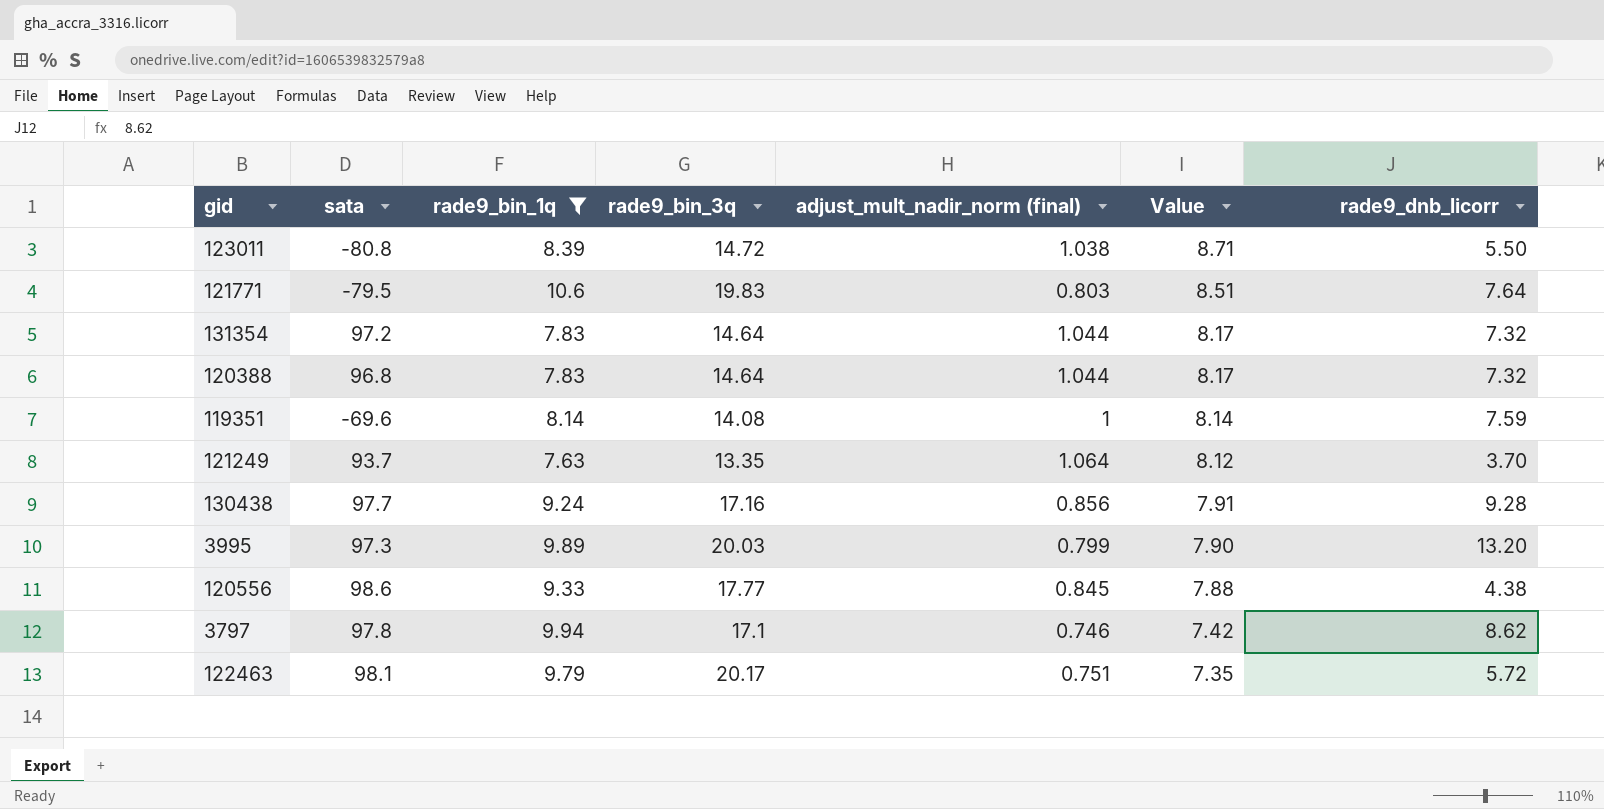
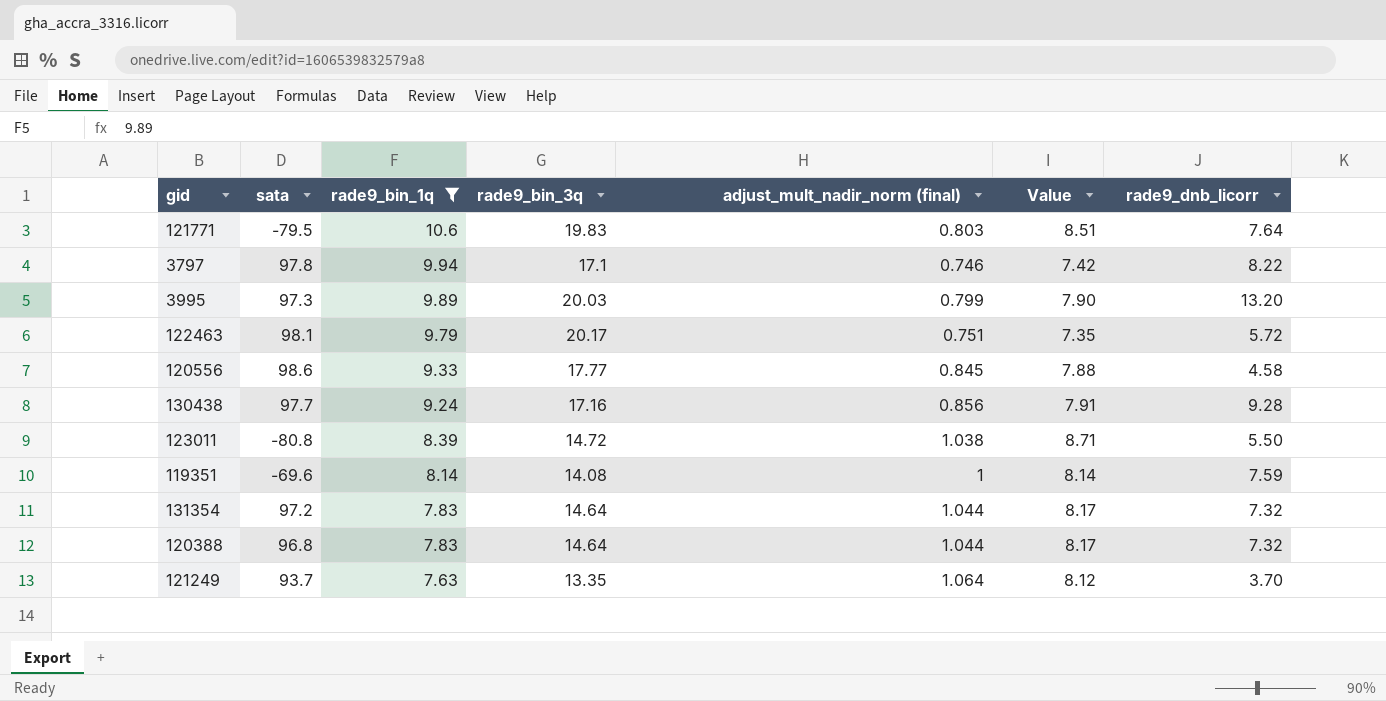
row order: Value descending -> rade9_bin_1q descending
3797 | rade9_dnb_licorr: 8.62 -> 8.22
120556 | rade9_dnb_licorr: 4.38 -> 4.58

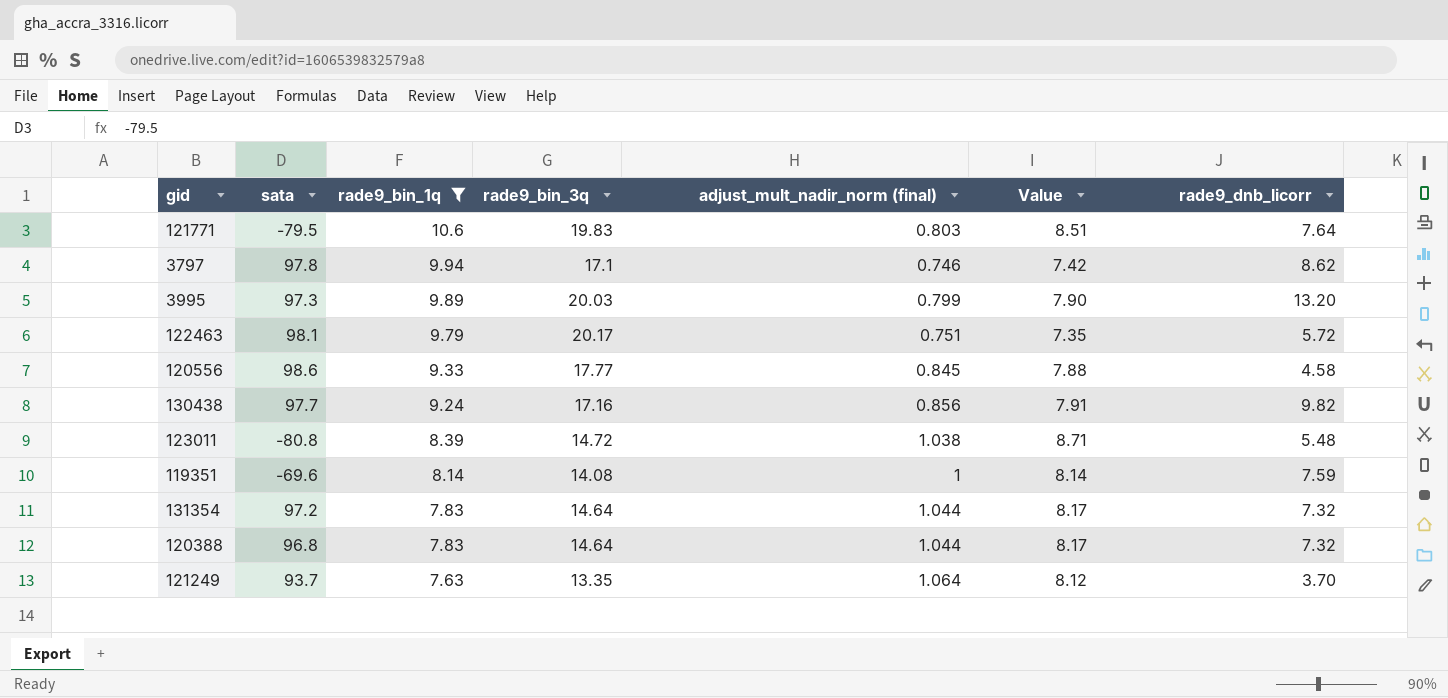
3797 | rade9_dnb_licorr: 8.22 -> 8.62
130438 | rade9_dnb_licorr: 9.28 -> 9.82
123011 | rade9_dnb_licorr: 5.50 -> 5.48

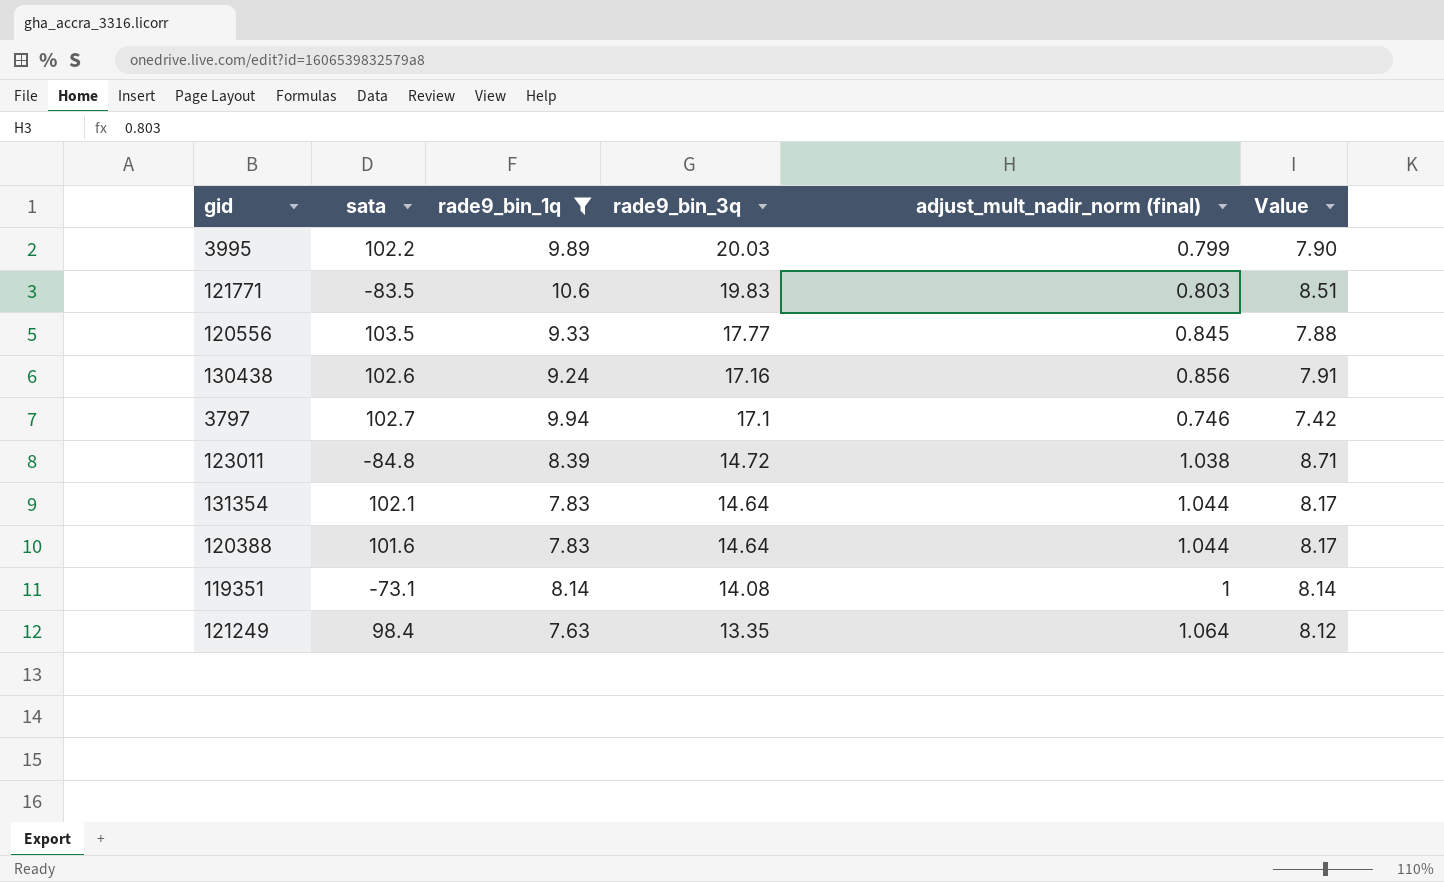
row order: rade9_bin_1q descending -> rade9_bin_3q descending
column rade9_dnb_licorr | position: 7 -> none
row 122463: 98.1 | 9.79 | 20.17 | 0.751 | 7.35 | 5.72 -> none
3995 | sata: 97.3 -> 102.2
121771 | sata: -79.5 -> -83.5
120556 | sata: 98.6 -> 103.5
130438 | sata: 97.7 -> 102.6
3797 | sata: 97.8 -> 102.7
123011 | sata: -80.8 -> -84.8
131354 | sata: 97.2 -> 102.1
120388 | sata: 96.8 -> 101.6
119351 | sata: -69.6 -> -73.1
121249 | sata: 93.7 -> 98.4

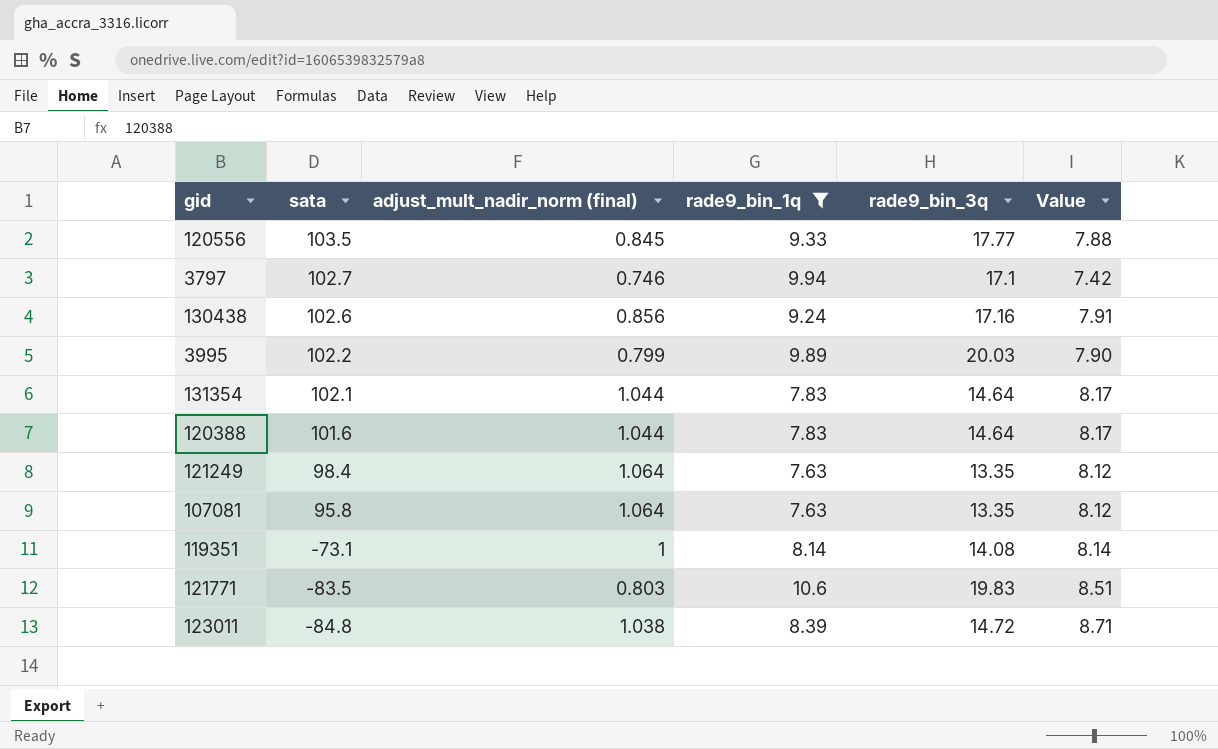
row order: rade9_bin_3q descending -> sata descending
column adjust_mult_nadir_norm (final) | position: 5 -> 3
row 107081: none -> 95.8 | 1.064 | 7.63 | 13.35 | 8.12

